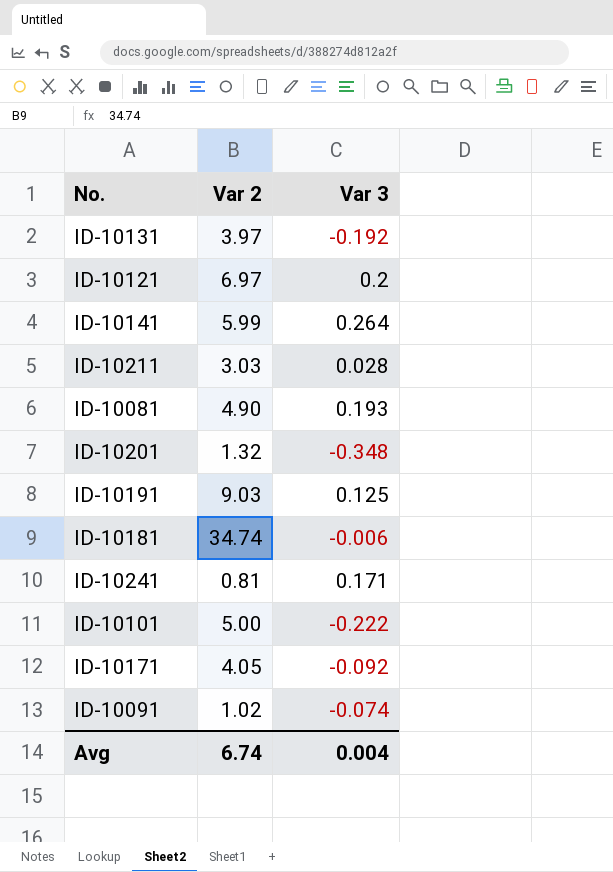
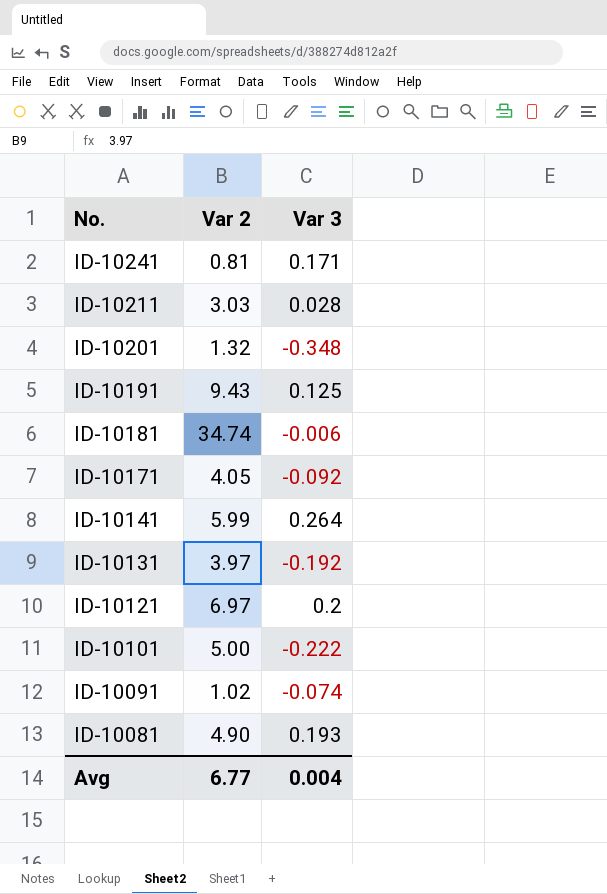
row order: none -> No. descending
ID-10191 | Var 2: 9.03 -> 9.43
Avg | Var 2: 6.74 -> 6.77

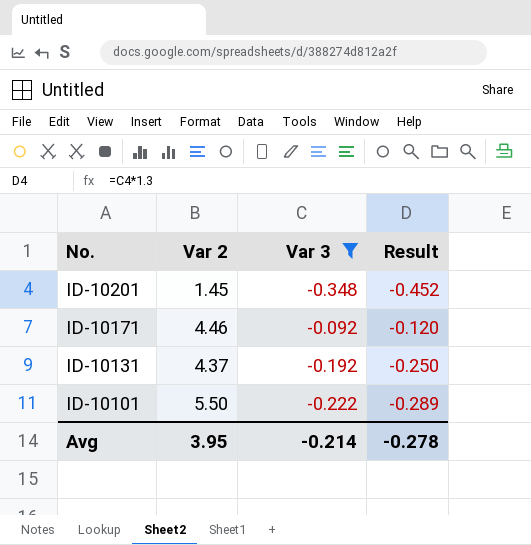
filter: none -> Var 3 <= -0.092
column Result | formula: none -> [Var 3] * 1.3
ID-10201 | Var 2: 1.32 -> 1.45
ID-10171 | Var 2: 4.05 -> 4.46
ID-10131 | Var 2: 3.97 -> 4.37
ID-10101 | Var 2: 5.00 -> 5.50
Avg | Var 2: 6.77 -> 3.95
Avg | Var 3: 0.004 -> -0.214

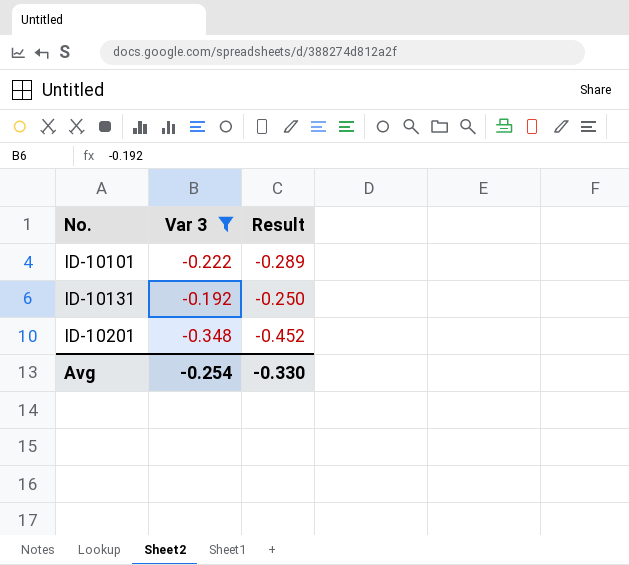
row order: No. descending -> No. ascending
column Var 2 | position: 2 -> none
row ID-10171: 4.46 | -0.092 | -0.120 -> none
Avg | Var 3: -0.214 -> -0.254
Avg | Result: -0.278 -> -0.330

